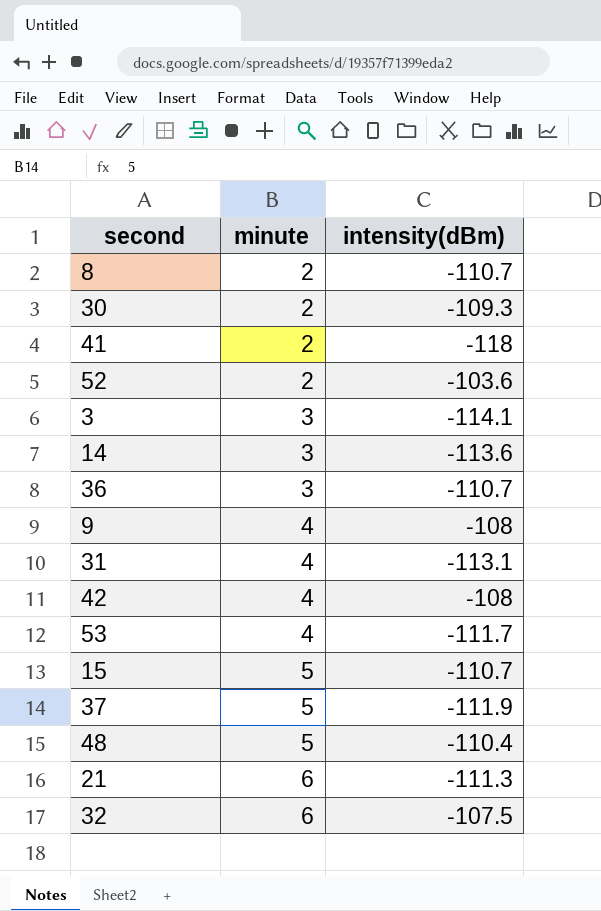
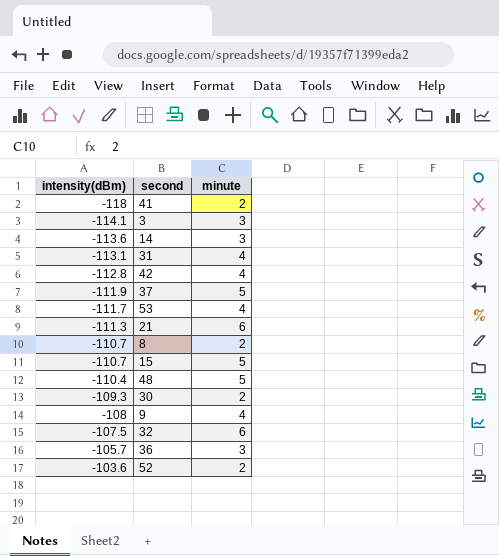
row order: minute ascending -> intensity(dBm) ascending
column intensity(dBm) | position: 3 -> 1
42 | intensity(dBm): -108 -> -112.8
36 | intensity(dBm): -110.7 -> -105.7

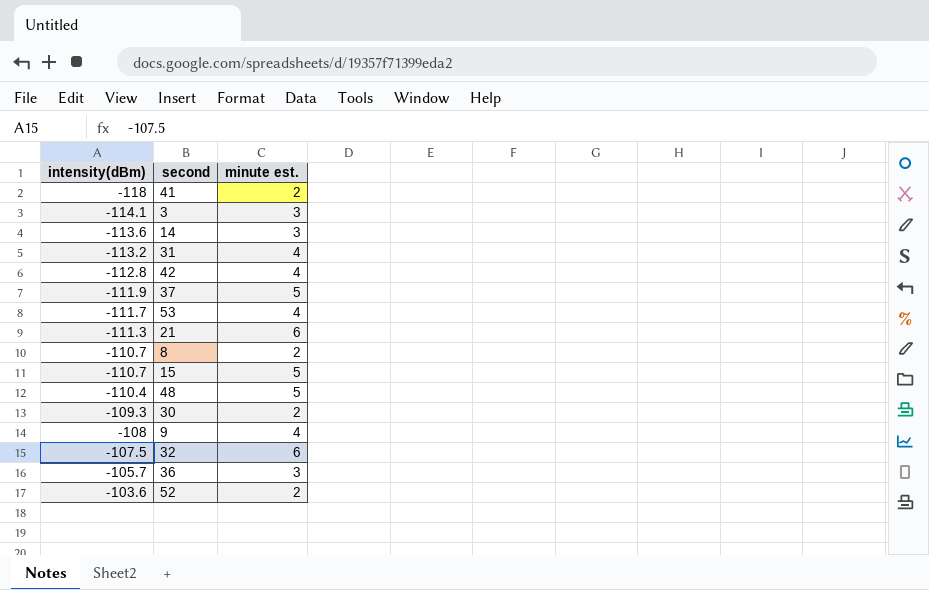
column name: minute -> minute est.
31 | intensity(dBm): -113.1 -> -113.2

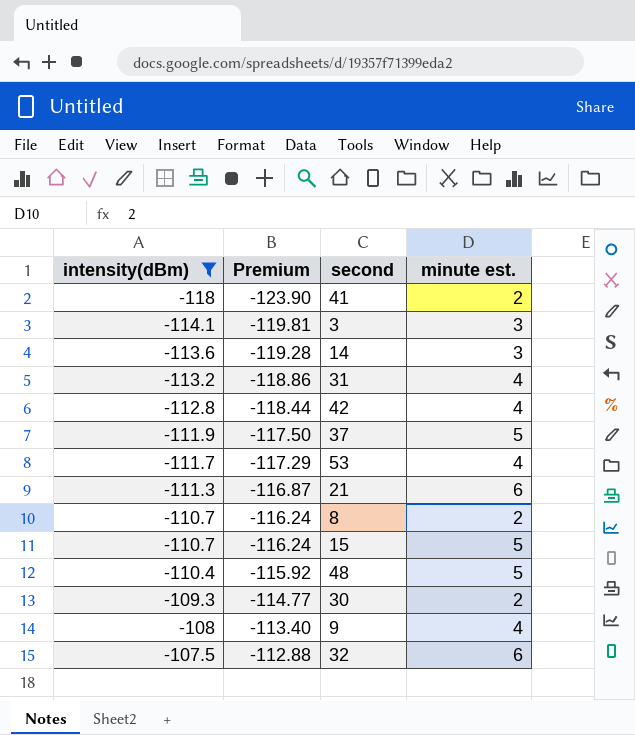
filter: none -> intensity(dBm) <= -107.5
column Premium | formula: none -> [intensity(dBm)] * 1.05

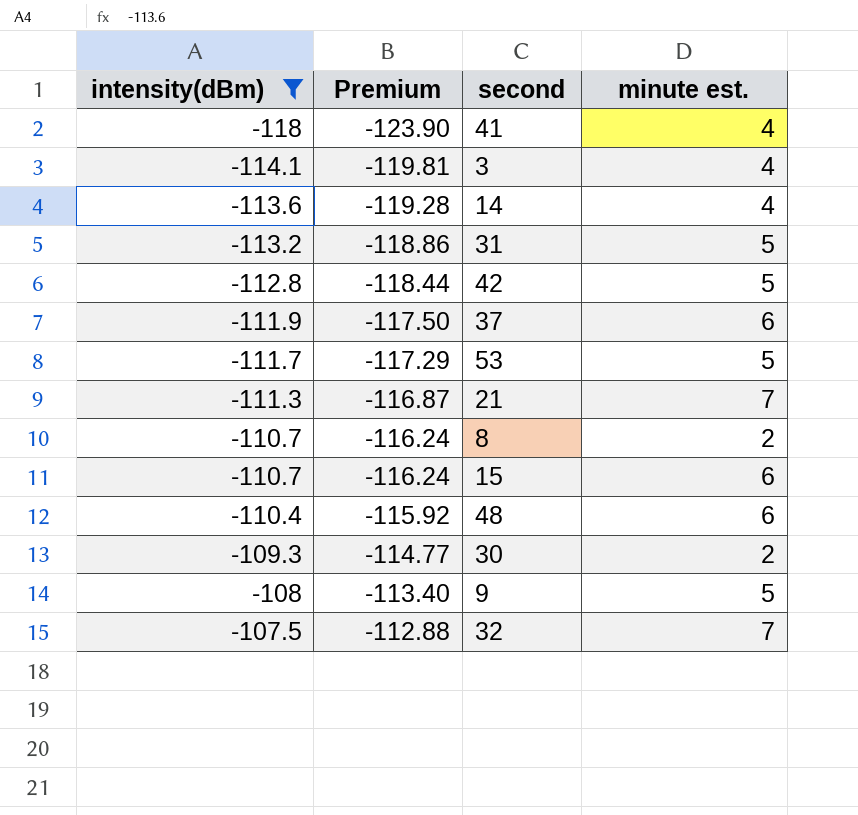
41 | minute est.: 2 -> 4
3 | minute est.: 3 -> 4
14 | minute est.: 3 -> 4
31 | minute est.: 4 -> 5
42 | minute est.: 4 -> 5
37 | minute est.: 5 -> 6
53 | minute est.: 4 -> 5
21 | minute est.: 6 -> 7
15 | minute est.: 5 -> 6
48 | minute est.: 5 -> 6
9 | minute est.: 4 -> 5
32 | minute est.: 6 -> 7

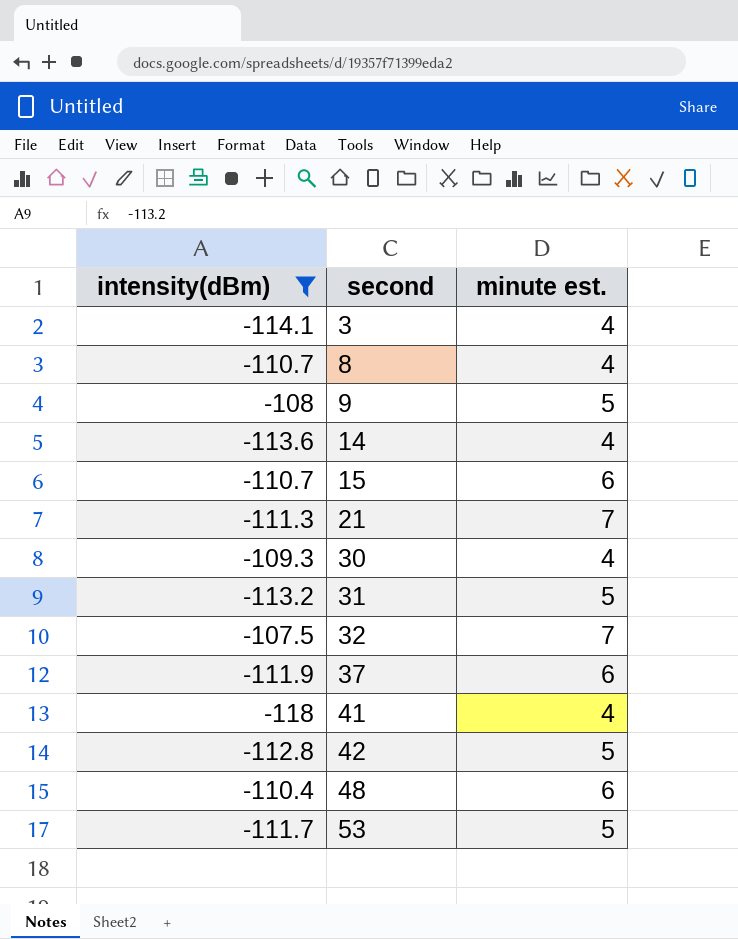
row order: intensity(dBm) ascending -> second ascending
column Premium | formula: [intensity(dBm)] * 1.05 -> none
8 | minute est.: 2 -> 4
30 | minute est.: 2 -> 4

